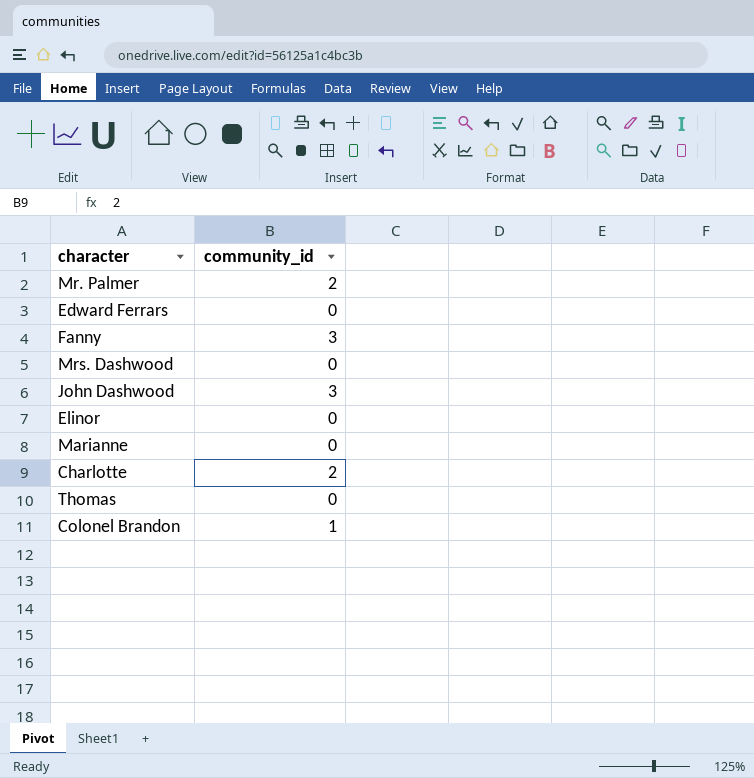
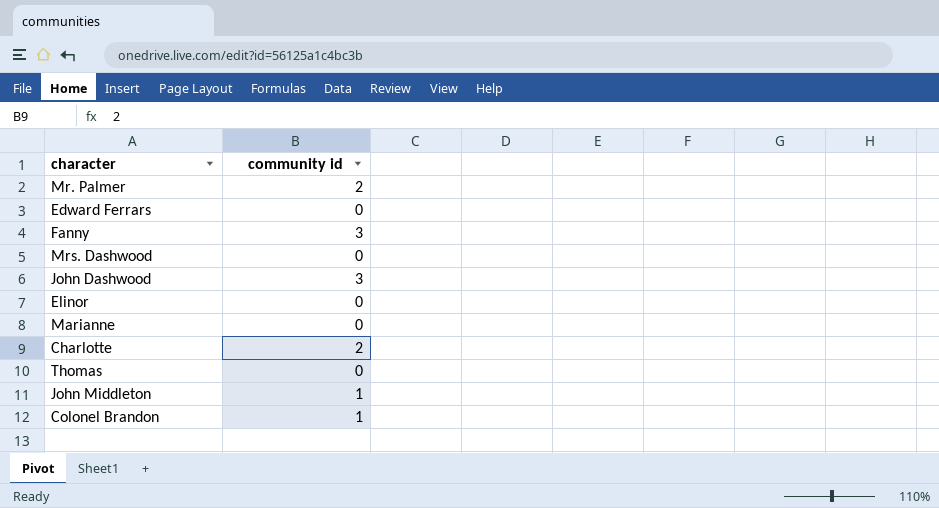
column name: community_id -> community id
row John Middleton: none -> 1

